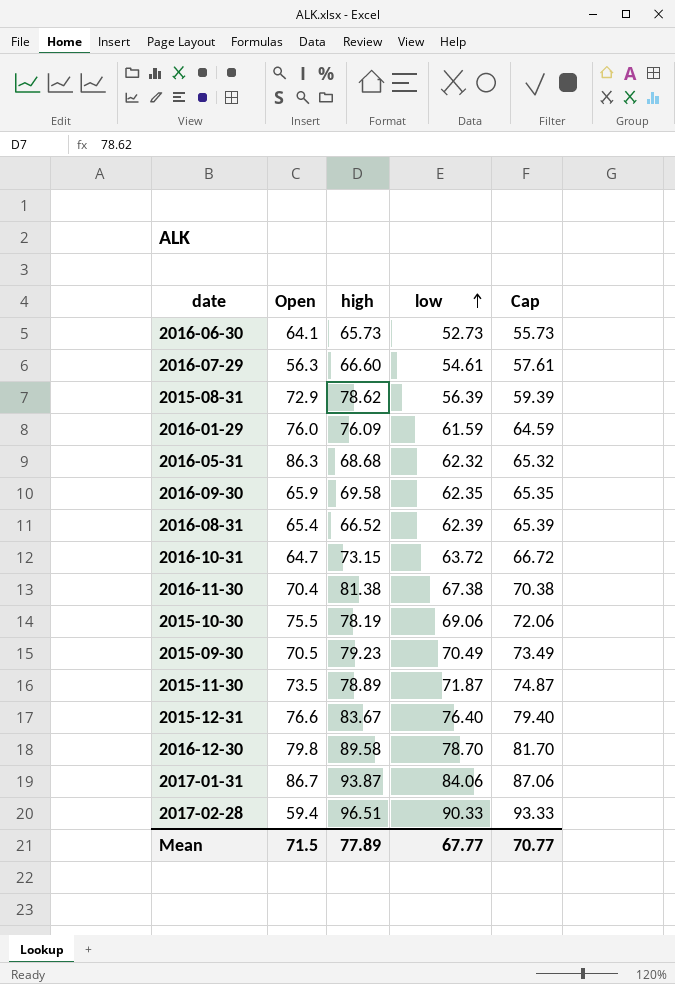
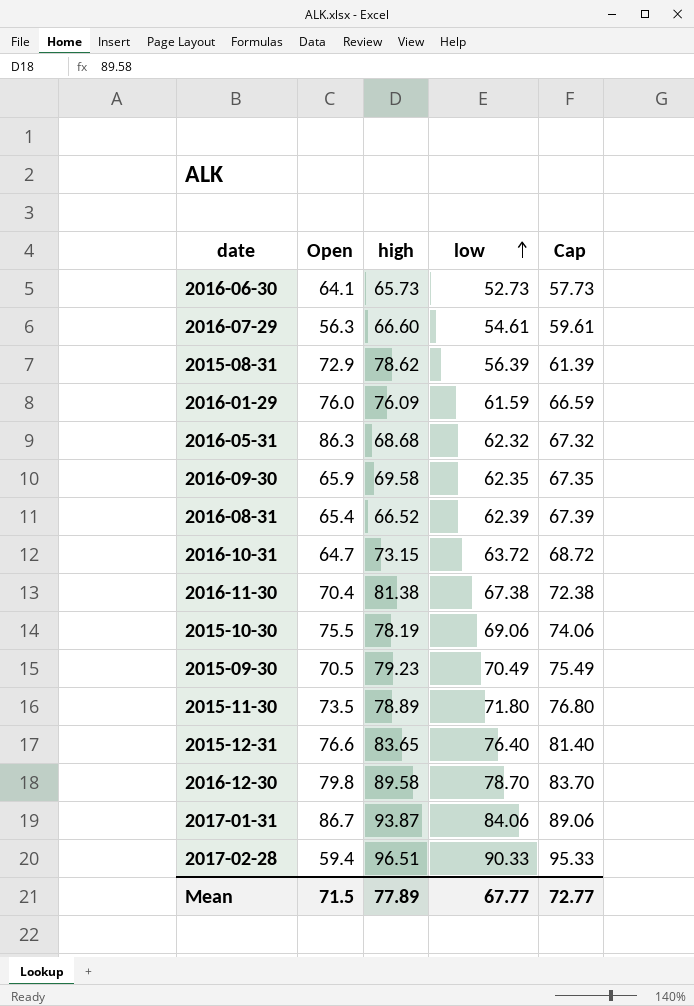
column Cap | formula: [low] + 3 -> [low] + 5
2015-11-30 | low: 71.87 -> 71.80
2015-12-31 | high: 83.67 -> 83.65
Mean | Cap: 70.77 -> 72.77

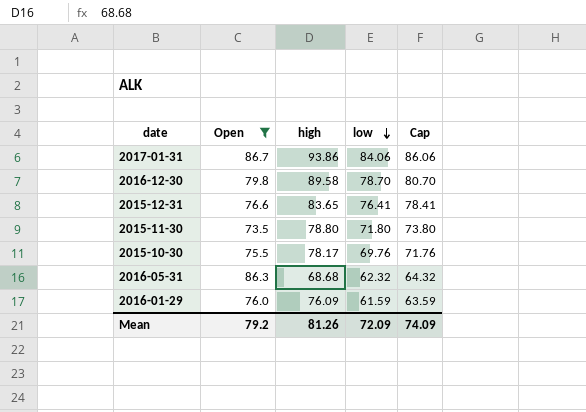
filter: none -> Open >= 73.5
row order: low ascending -> low descending
column Cap | formula: [low] + 5 -> [low] + 2
2017-01-31 | high: 93.87 -> 93.86
2015-12-31 | low: 76.40 -> 76.41
2015-11-30 | high: 78.89 -> 78.80
2015-10-30 | high: 78.19 -> 78.17
2015-10-30 | low: 69.06 -> 69.76
Mean | Open: 71.5 -> 79.2
Mean | high: 77.89 -> 81.26
Mean | low: 67.77 -> 72.09
Mean | Cap: 72.77 -> 74.09

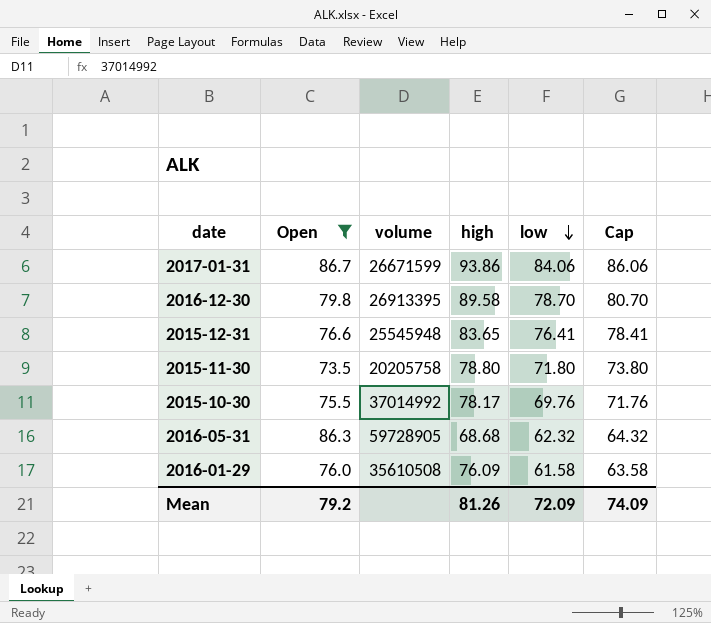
column volume | position: none -> 3
2016-01-29 | low: 61.59 -> 61.58
2016-01-29 | Cap: 63.59 -> 63.58

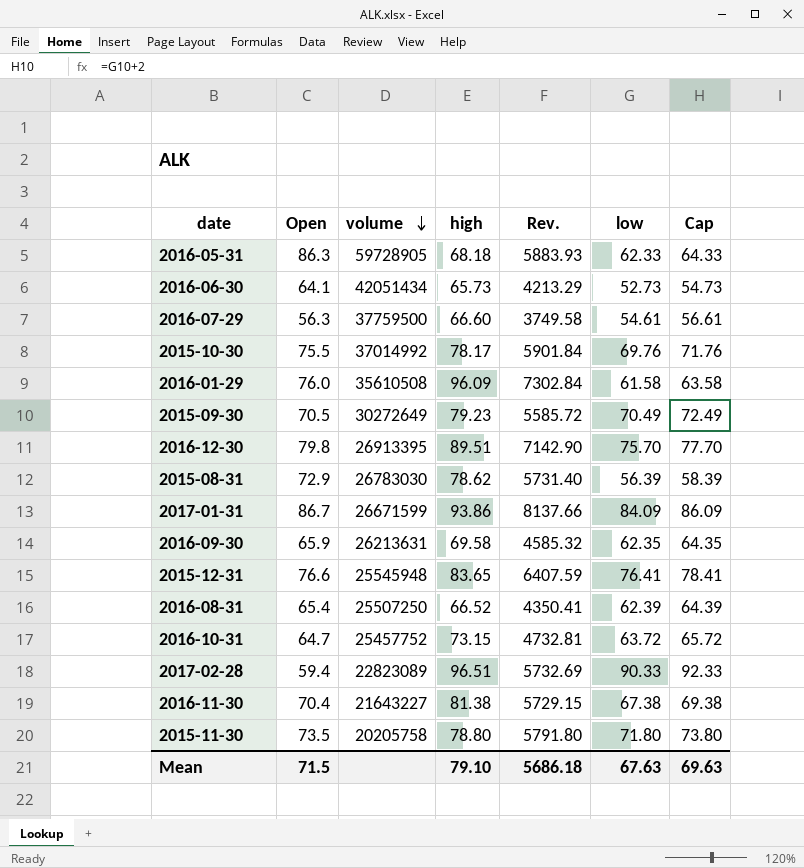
filter: Open >= 73.5 -> none
row order: low descending -> volume descending
column Rev. | formula: none -> [Open] * [high]
2016-05-31 | high: 68.68 -> 68.18
2016-05-31 | low: 62.32 -> 62.33
2016-05-31 | Cap: 64.32 -> 64.33
2016-01-29 | high: 76.09 -> 96.09
2016-12-30 | high: 89.58 -> 89.51
2016-12-30 | low: 78.70 -> 75.70
2016-12-30 | Cap: 80.70 -> 77.70
2017-01-31 | low: 84.06 -> 84.09
2017-01-31 | Cap: 86.06 -> 86.09
Mean | Open: 79.2 -> 71.5
Mean | high: 81.26 -> 79.10
Mean | low: 72.09 -> 67.63
Mean | Cap: 74.09 -> 69.63

